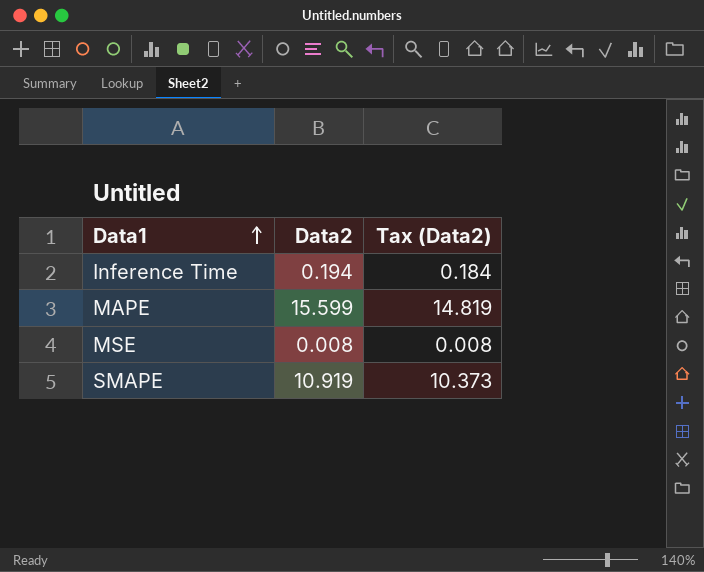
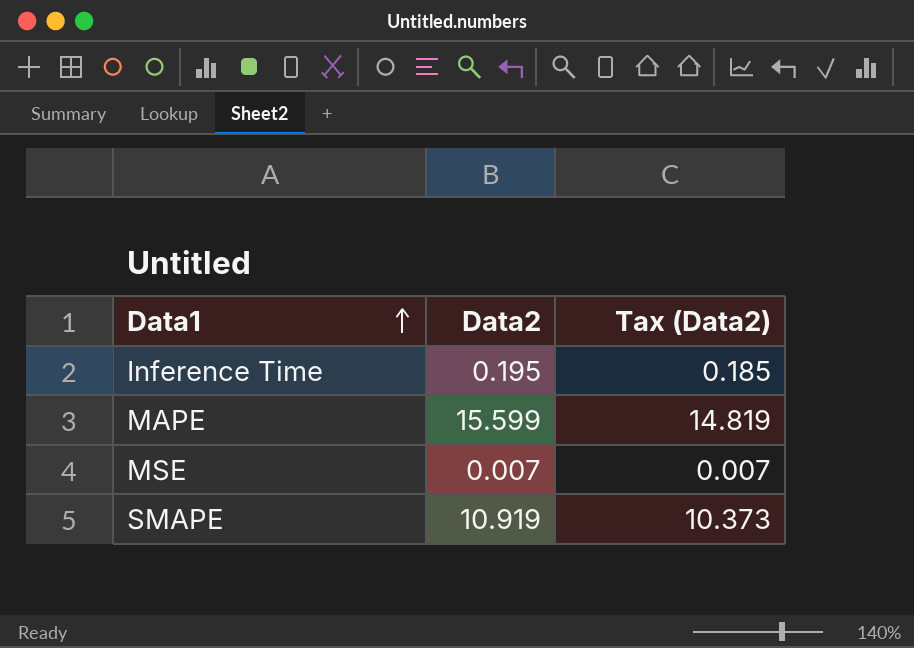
Inference Time | Data2: 0.194 -> 0.195
Inference Time | Tax (Data2): 0.184 -> 0.185
MSE | Data2: 0.008 -> 0.007
MSE | Tax (Data2): 0.008 -> 0.007

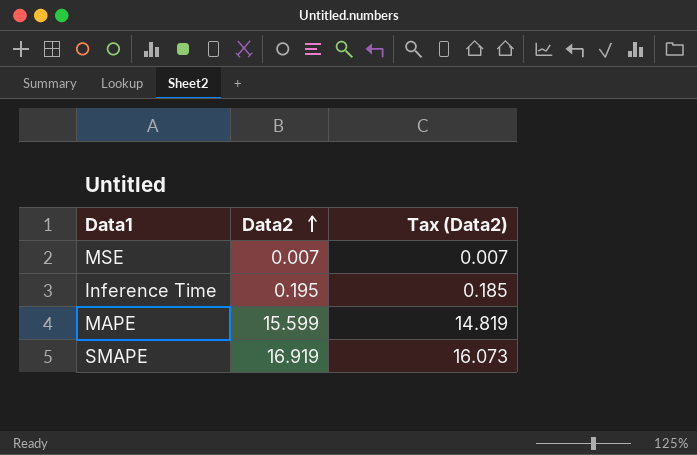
row order: Data1 ascending -> Data2 ascending
SMAPE | Data2: 10.919 -> 16.919
SMAPE | Tax (Data2): 10.373 -> 16.073

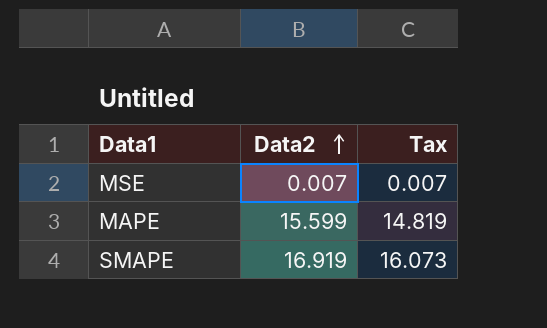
column name: Tax (Data2) -> Tax
row Inference Time: 0.195 | 0.185 -> none

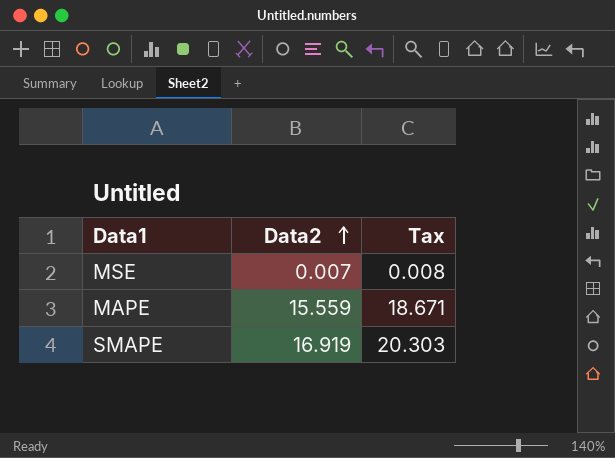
column Tax | formula: [Data2] * 0.95 -> [Data2] * 1.2
MAPE | Data2: 15.599 -> 15.559

